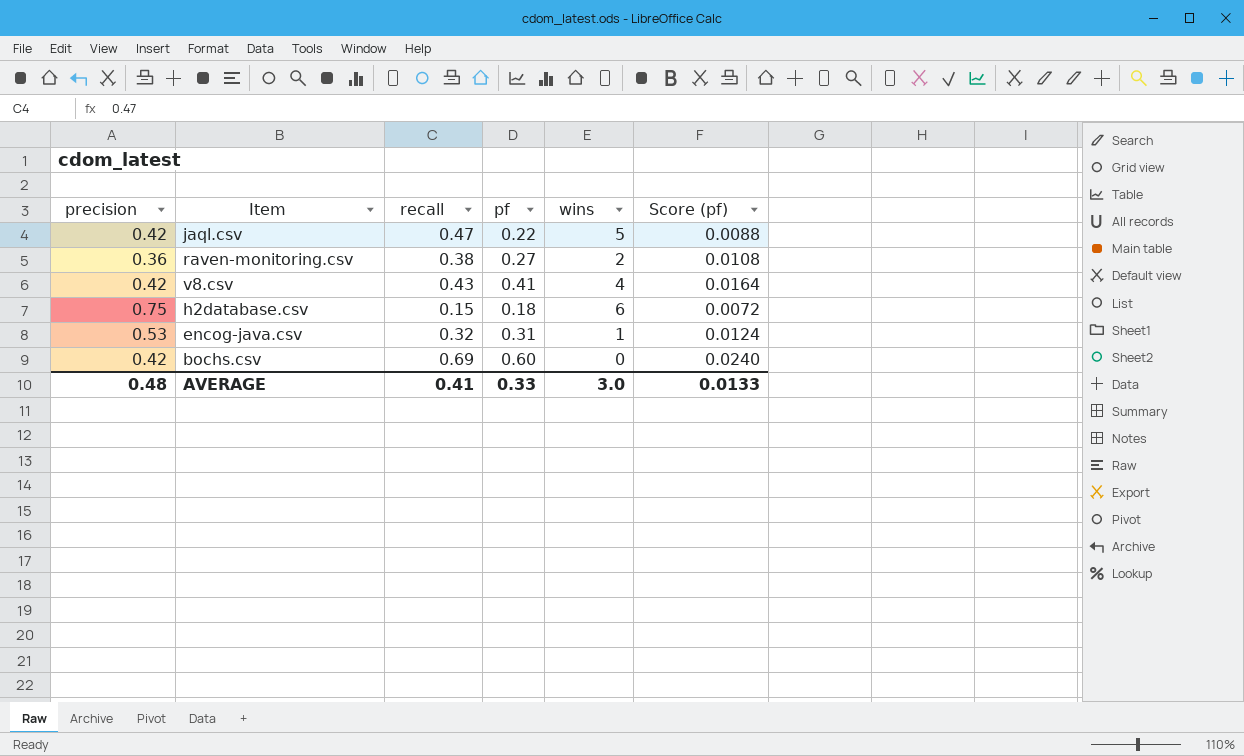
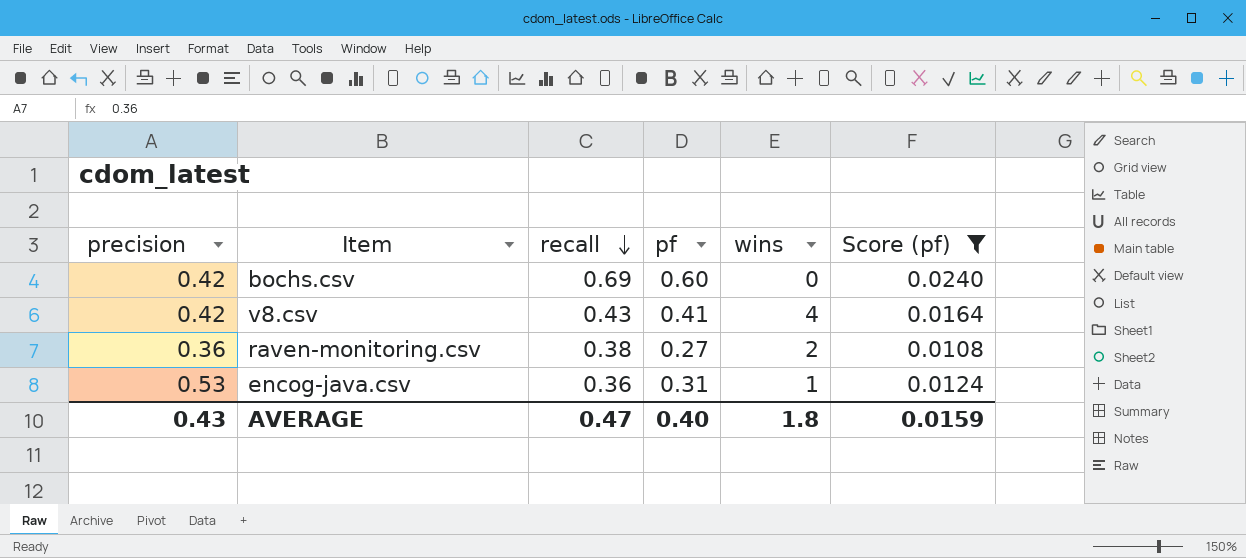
filter: none -> Score (pf) >= 0.0108
row order: none -> recall descending
encog-java.csv | recall: 0.32 -> 0.36
AVERAGE | precision: 0.48 -> 0.43
AVERAGE | recall: 0.41 -> 0.47
AVERAGE | pf: 0.33 -> 0.40
AVERAGE | wins: 3.0 -> 1.8
AVERAGE | Score (pf): 0.0133 -> 0.0159

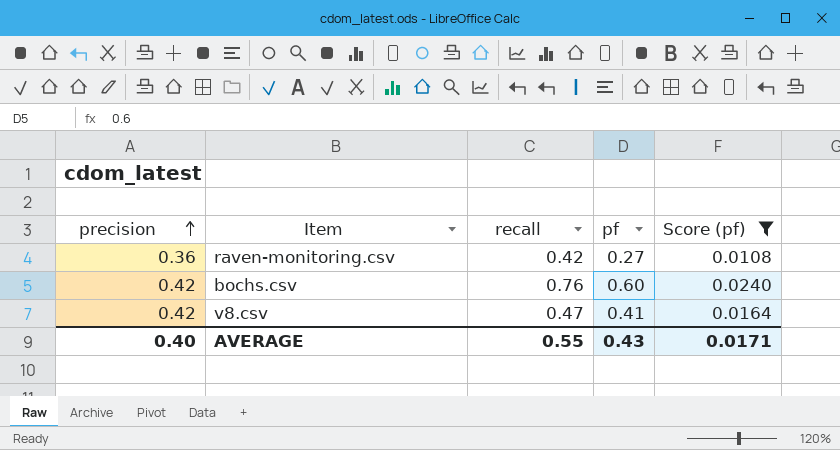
row order: recall descending -> precision ascending
column wins | position: 5 -> none
row encog-java.csv: 0.53 | 0.36 | 0.31 | 1 | 0.0124 -> none
raven-monitoring.csv | recall: 0.38 -> 0.42
bochs.csv | recall: 0.69 -> 0.76
v8.csv | recall: 0.43 -> 0.47
AVERAGE | precision: 0.43 -> 0.40
AVERAGE | recall: 0.47 -> 0.55
AVERAGE | pf: 0.40 -> 0.43
AVERAGE | Score (pf): 0.0159 -> 0.0171

